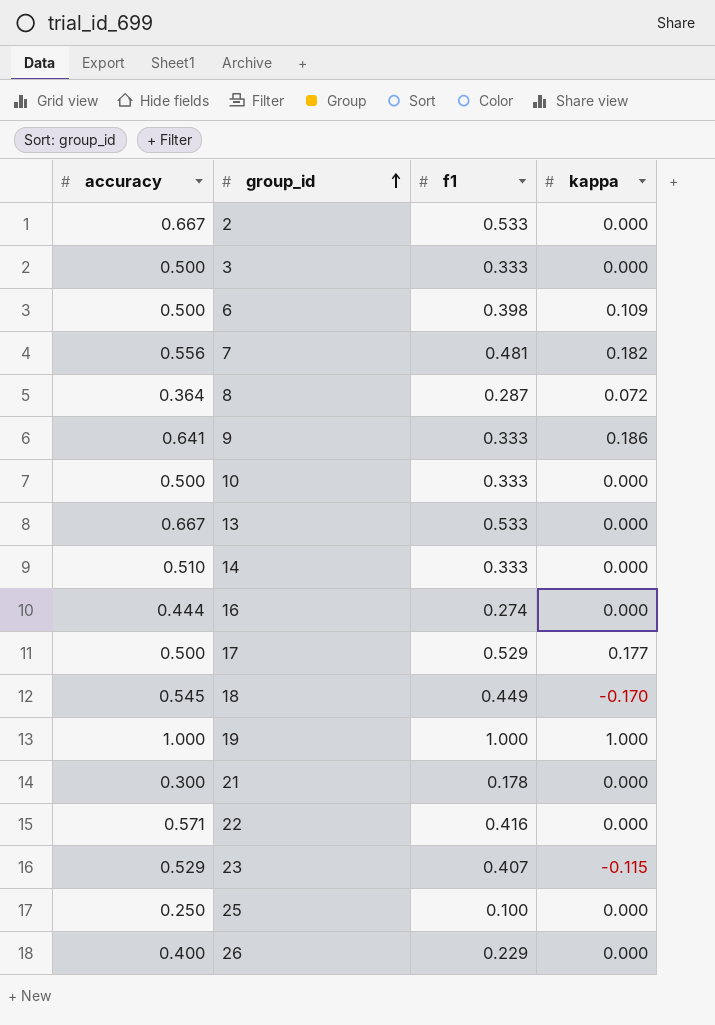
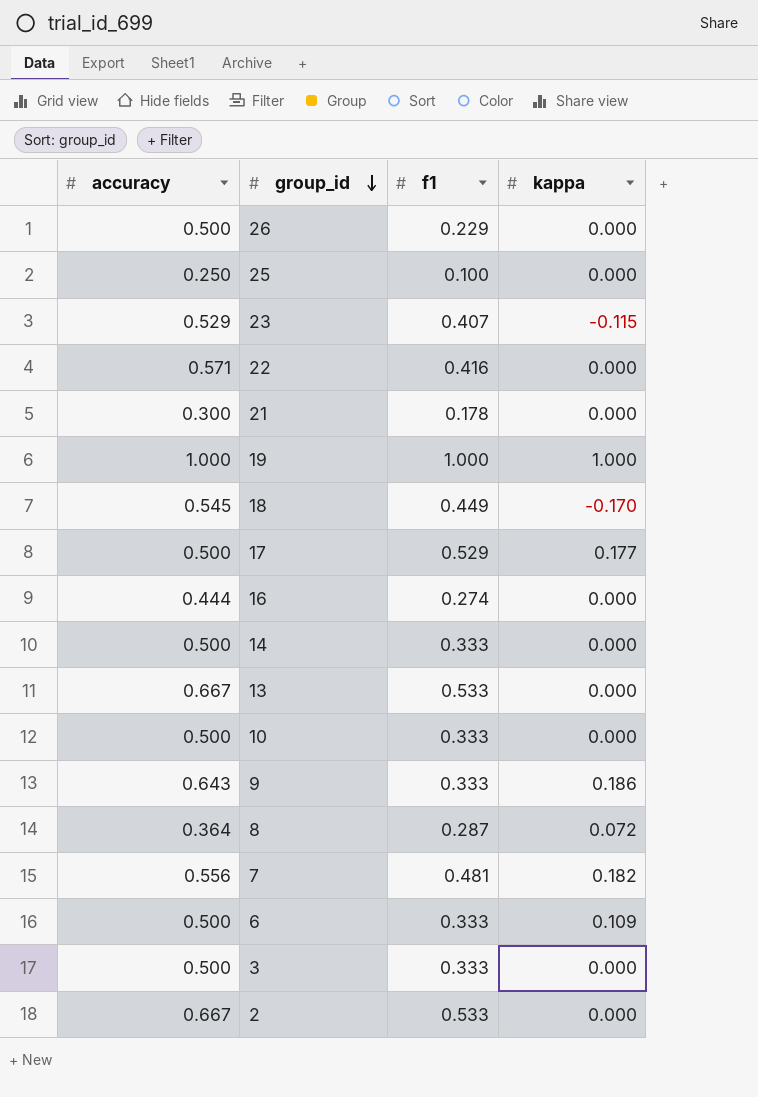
row order: group_id ascending -> group_id descending
26 | accuracy: 0.400 -> 0.500
14 | accuracy: 0.510 -> 0.500
9 | accuracy: 0.641 -> 0.643
6 | f1: 0.398 -> 0.333

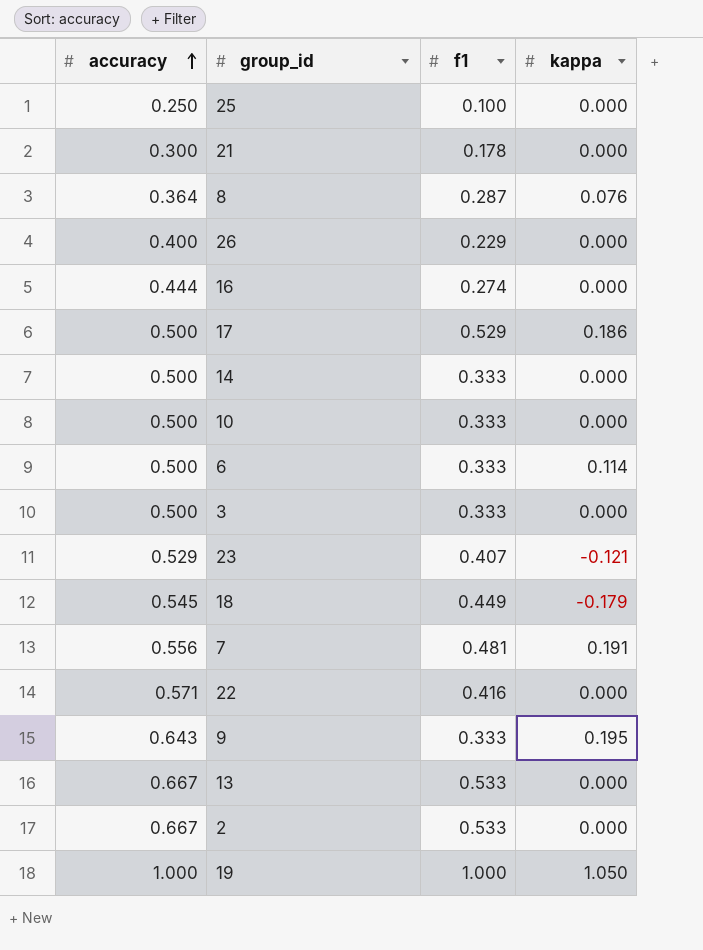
row order: group_id descending -> accuracy ascending
8 | kappa: 0.072 -> 0.076
26 | accuracy: 0.500 -> 0.400
17 | kappa: 0.177 -> 0.186
6 | kappa: 0.109 -> 0.114
23 | kappa: -0.115 -> -0.121
18 | kappa: -0.170 -> -0.179
7 | kappa: 0.182 -> 0.191
9 | kappa: 0.186 -> 0.195
19 | kappa: 1.000 -> 1.050

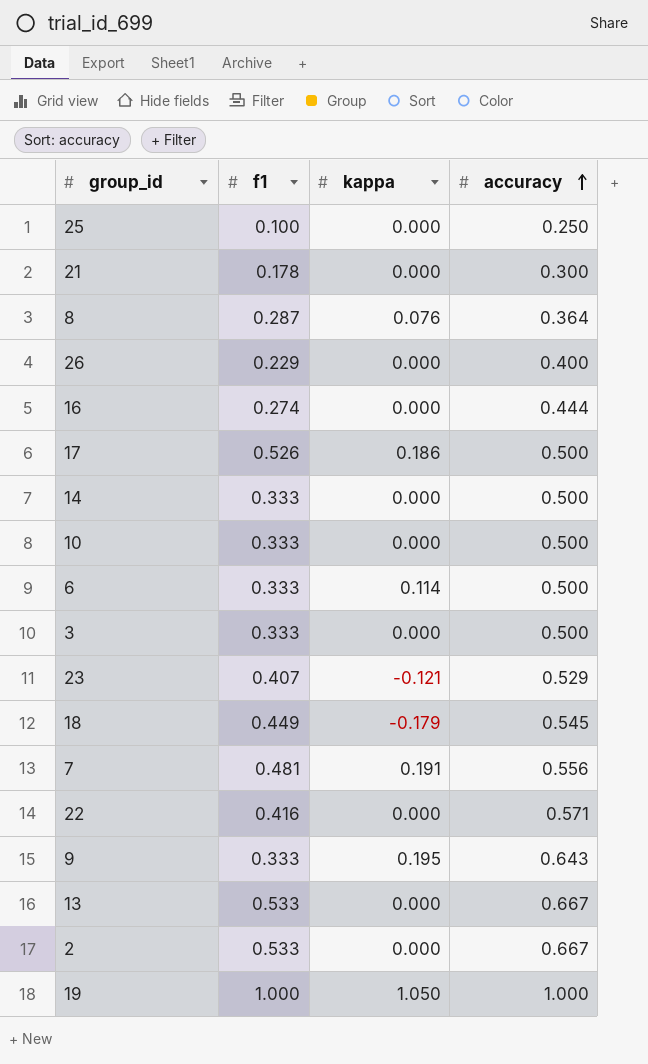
column accuracy | position: 1 -> 4
17 | f1: 0.529 -> 0.526

